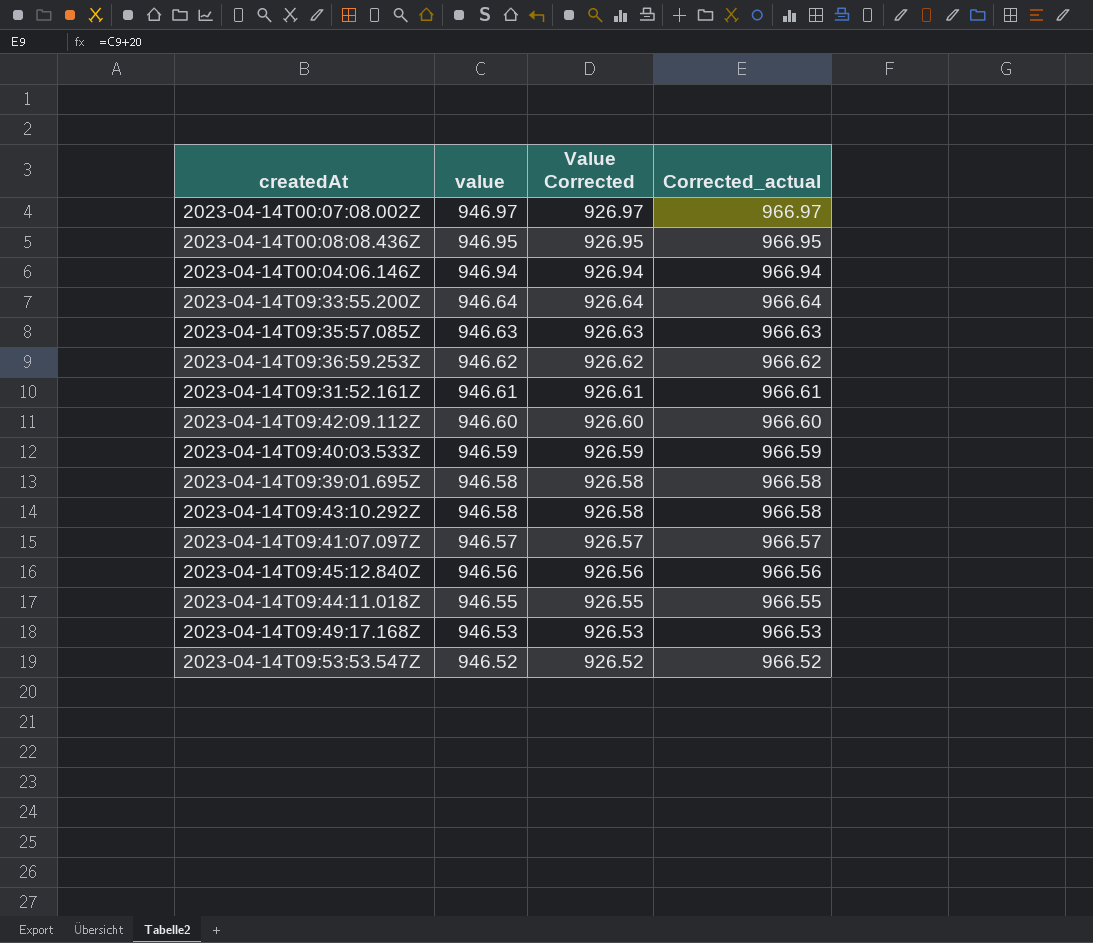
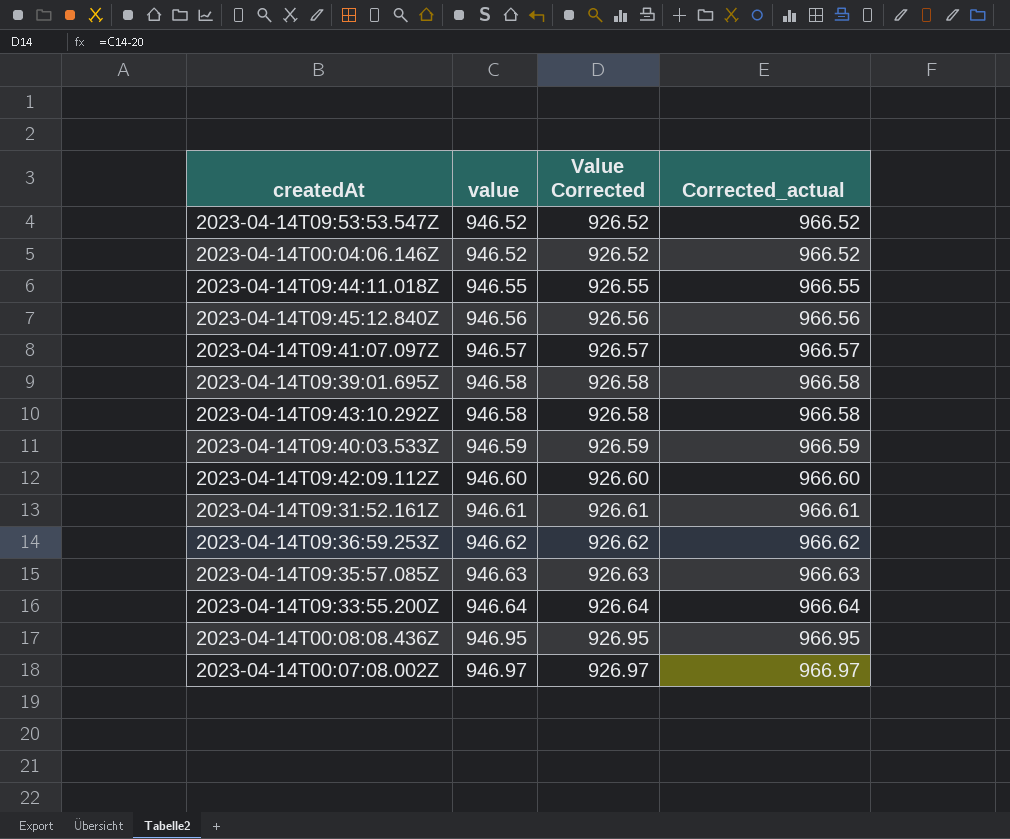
row order: value descending -> value ascending
row 2023-04-14T09:49:17.168Z: 946.53 | 926.53 | 966.53 -> none
2023-04-14T00:04:06.146Z | value: 946.94 -> 946.52
2023-04-14T00:04:06.146Z | Value Corrected: 926.94 -> 926.52
2023-04-14T00:04:06.146Z | Corrected_actual: 966.94 -> 966.52

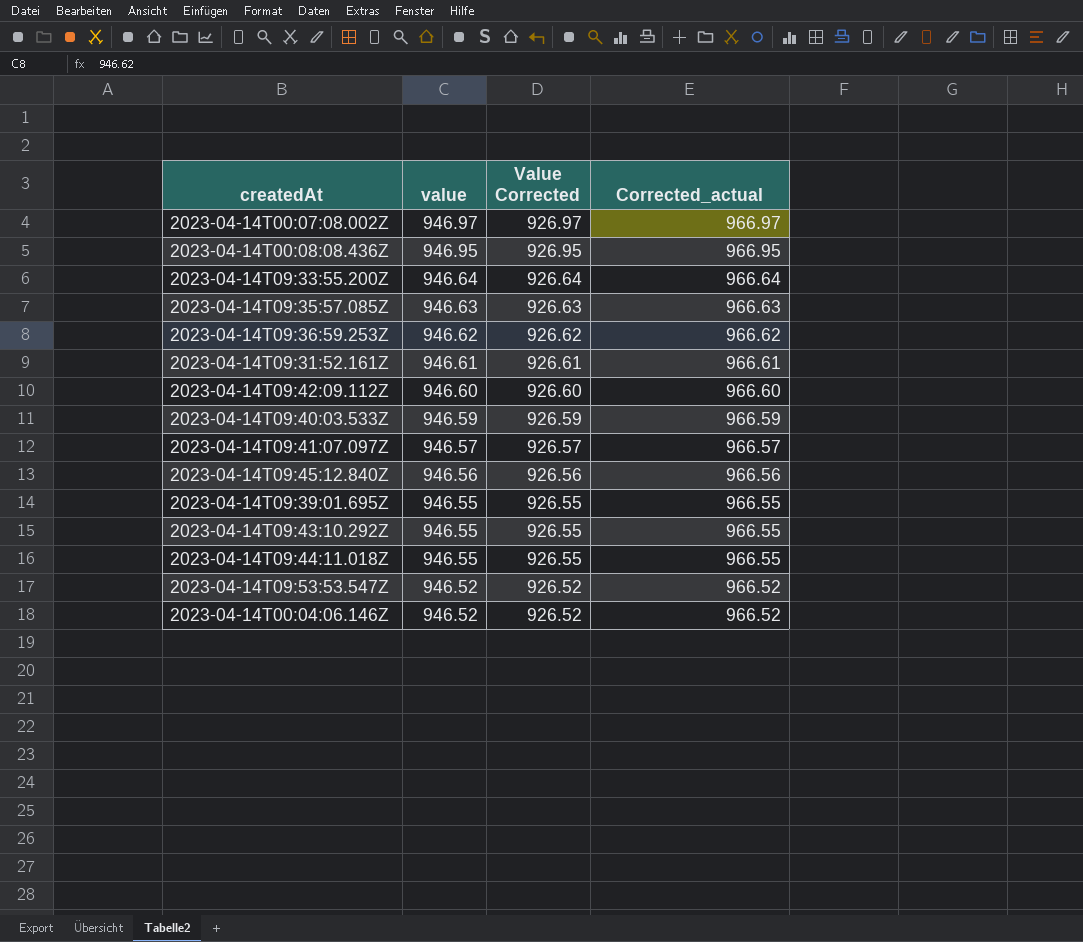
row order: value ascending -> value descending
2023-04-14T09:39:01.695Z | value: 946.58 -> 946.55
2023-04-14T09:39:01.695Z | Value Corrected: 926.58 -> 926.55
2023-04-14T09:39:01.695Z | Corrected_actual: 966.58 -> 966.55
2023-04-14T09:43:10.292Z | value: 946.58 -> 946.55
2023-04-14T09:43:10.292Z | Value Corrected: 926.58 -> 926.55
2023-04-14T09:43:10.292Z | Corrected_actual: 966.58 -> 966.55

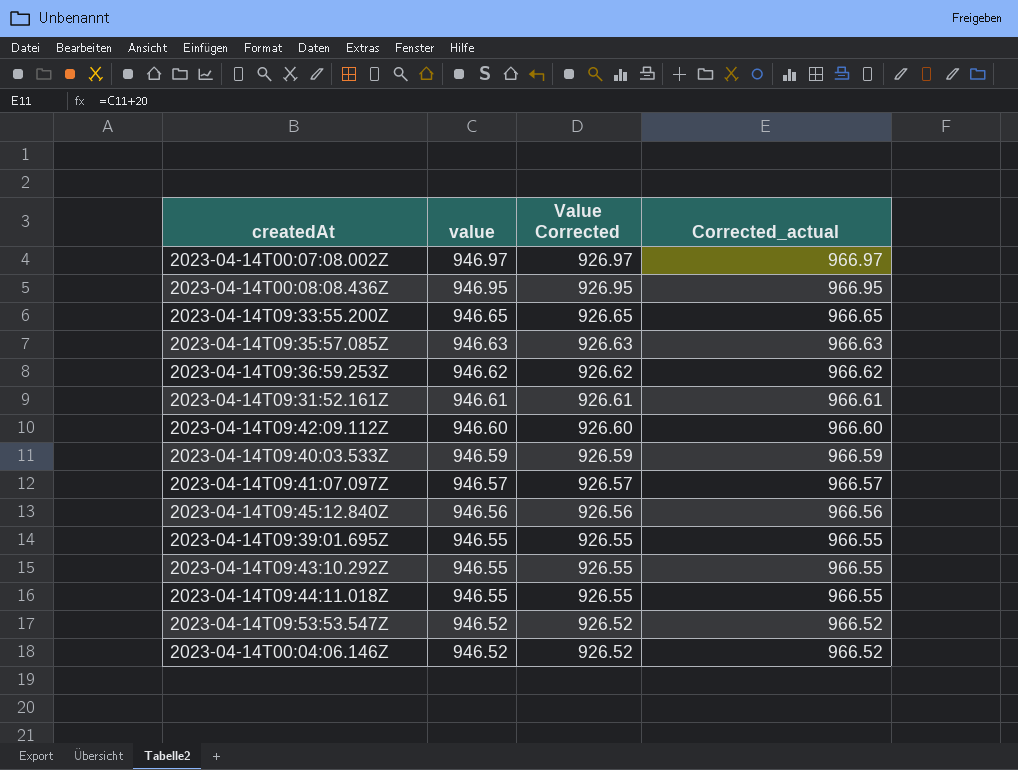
2023-04-14T09:33:55.200Z | value: 946.64 -> 946.65
2023-04-14T09:33:55.200Z | Value Corrected: 926.64 -> 926.65
2023-04-14T09:33:55.200Z | Corrected_actual: 966.64 -> 966.65

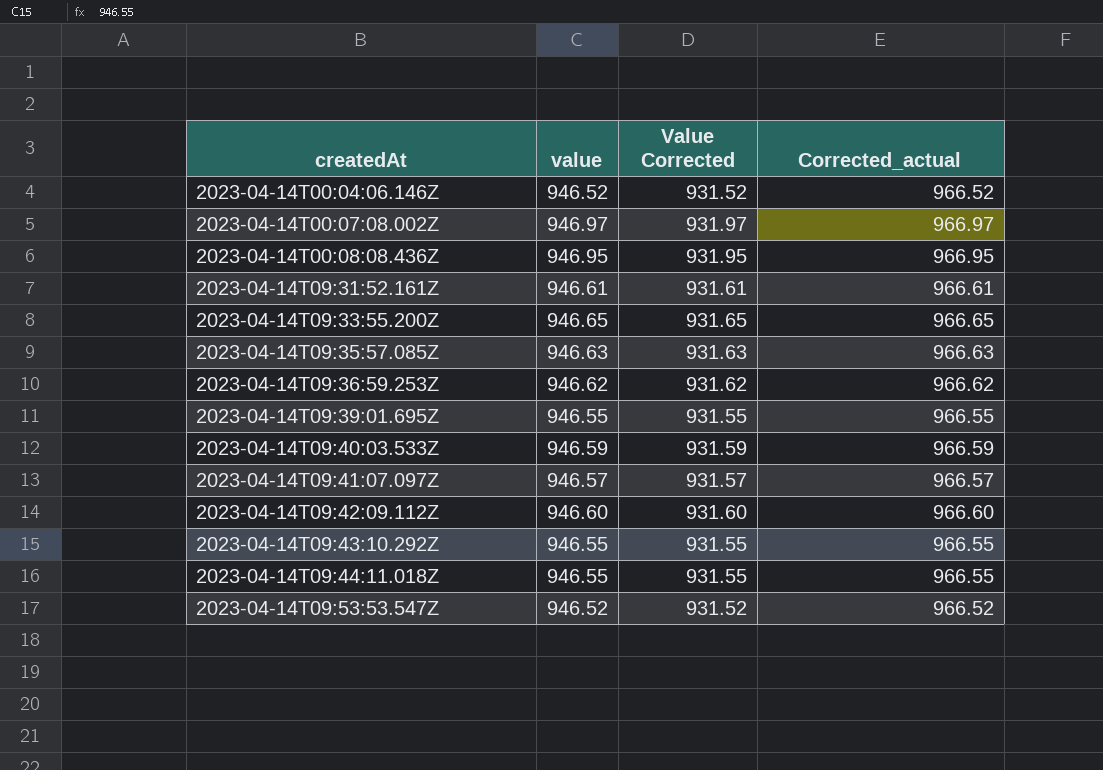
row order: value descending -> createdAt ascending
column Value Corrected | formula: [value] - 20 -> [value] - 15
row 2023-04-14T09:45:12.840Z: 946.56 | 926.56 | 966.56 -> none

